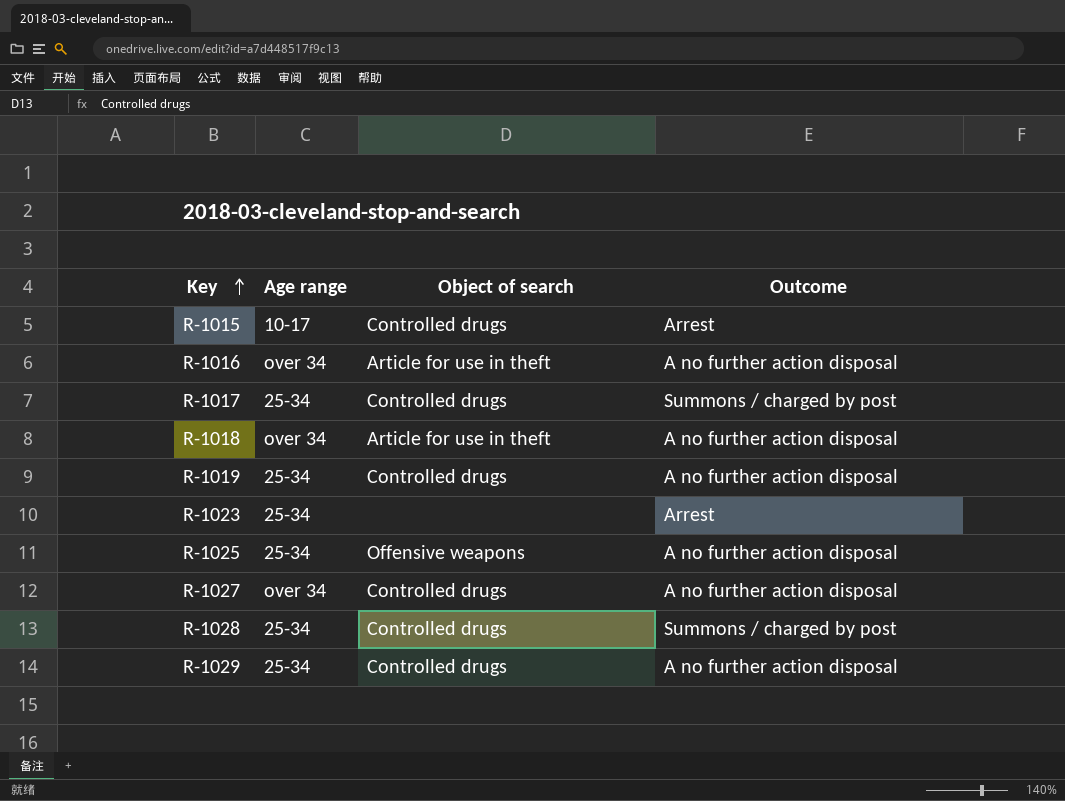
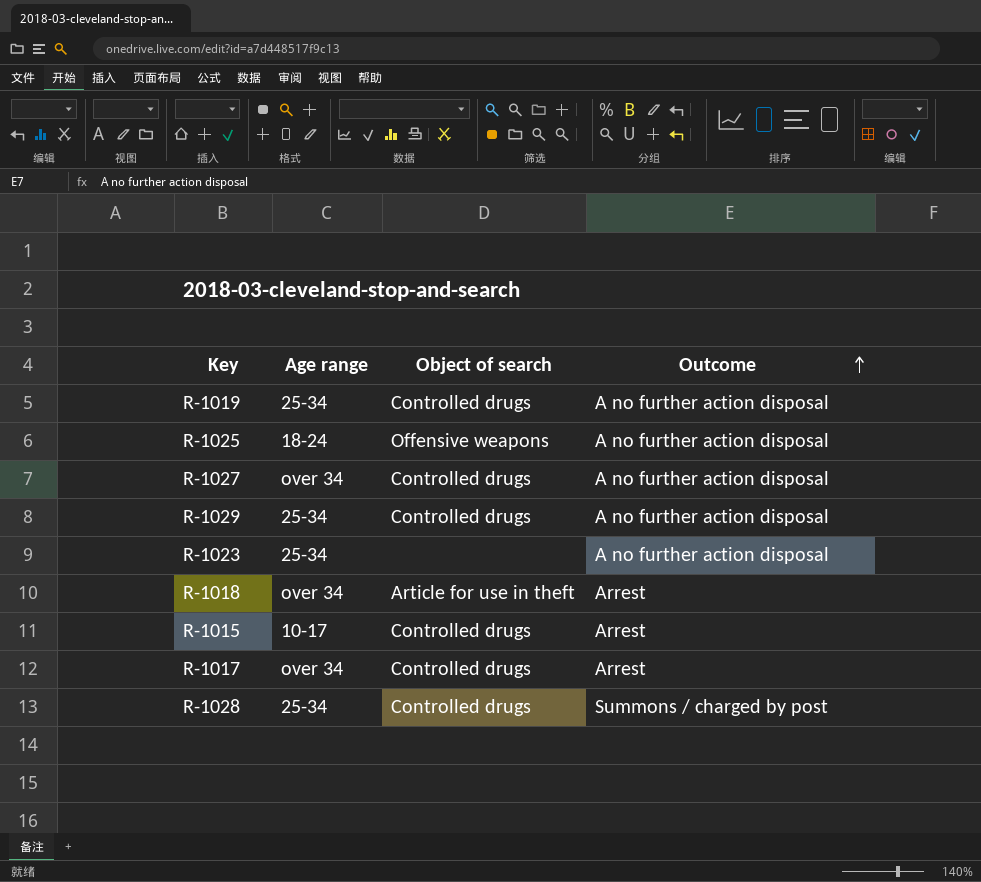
row order: Key ascending -> Outcome ascending
row R-1016: over 34 | Article for use in theft | A no further action disposal -> none
R-1025 | Age range: 25-34 -> 18-24
R-1023 | Outcome: Arrest -> A no further action disposal
R-1018 | Outcome: A no further action disposal -> Arrest
R-1017 | Age range: 25-34 -> over 34
R-1017 | Outcome: Summons / charged by post -> Arrest

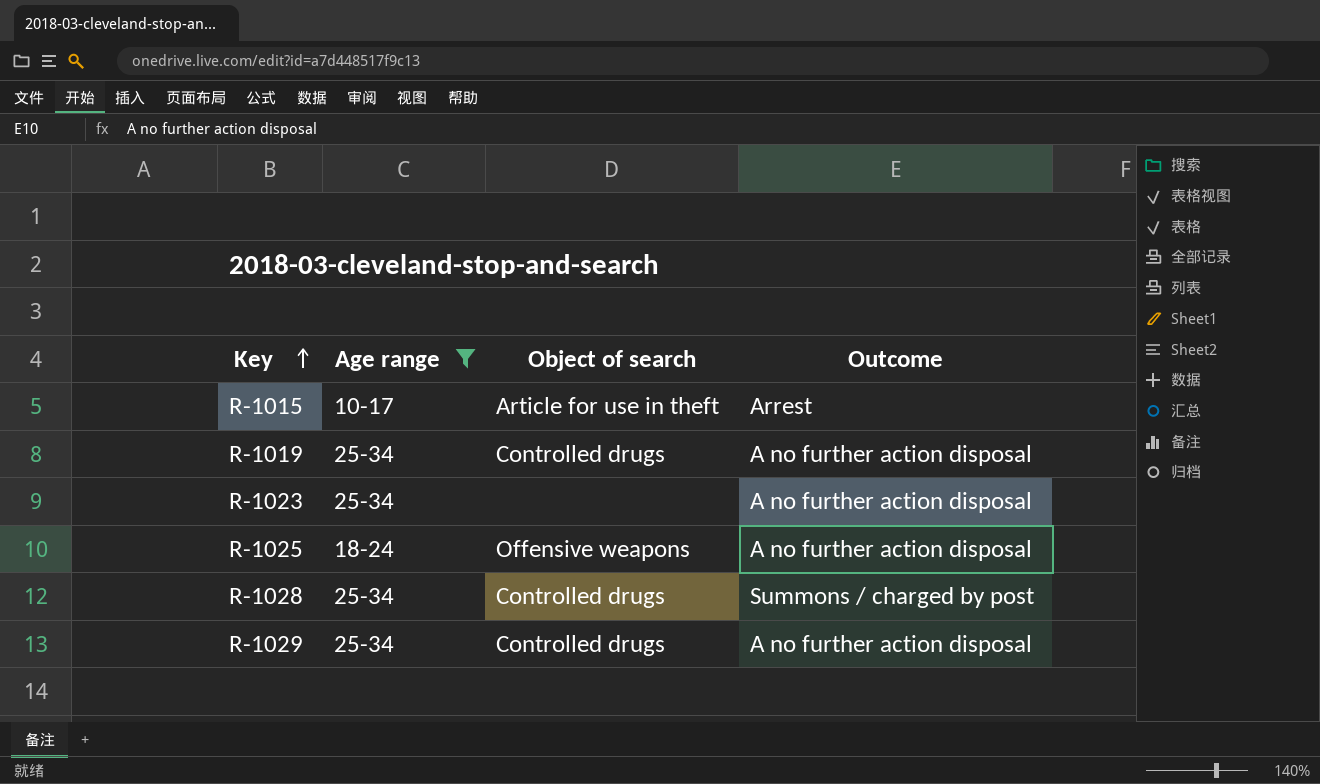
filter: none -> Age range != over 34
row order: Outcome ascending -> Key ascending
R-1015 | Object of search: Controlled drugs -> Article for use in theft

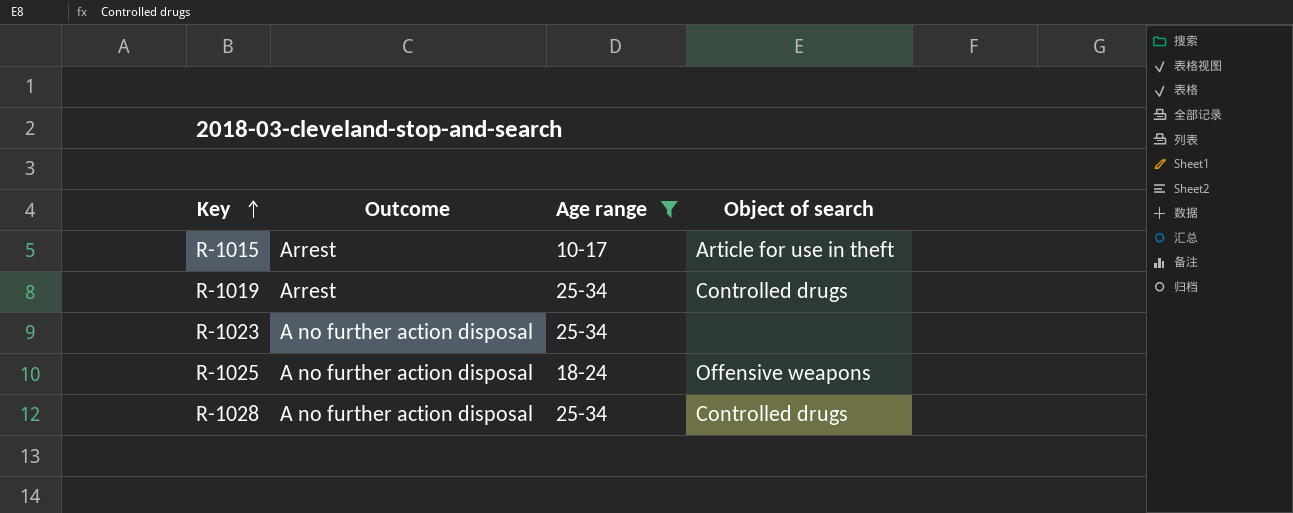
column Outcome | position: 4 -> 2
row R-1029: 25-34 | Controlled drugs | A no further action disposal -> none
R-1019 | Outcome: A no further action disposal -> Arrest
R-1028 | Outcome: Summons / charged by post -> A no further action disposal

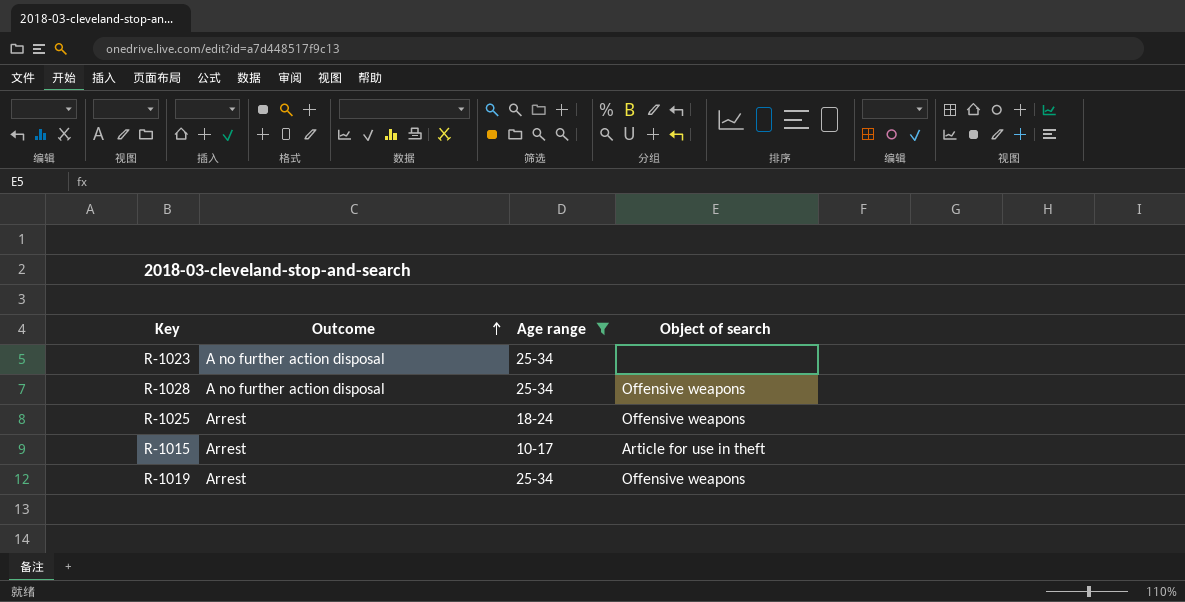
row order: Key ascending -> Outcome ascending
R-1028 | Object of search: Controlled drugs -> Offensive weapons
R-1025 | Outcome: A no further action disposal -> Arrest
R-1019 | Object of search: Controlled drugs -> Offensive weapons

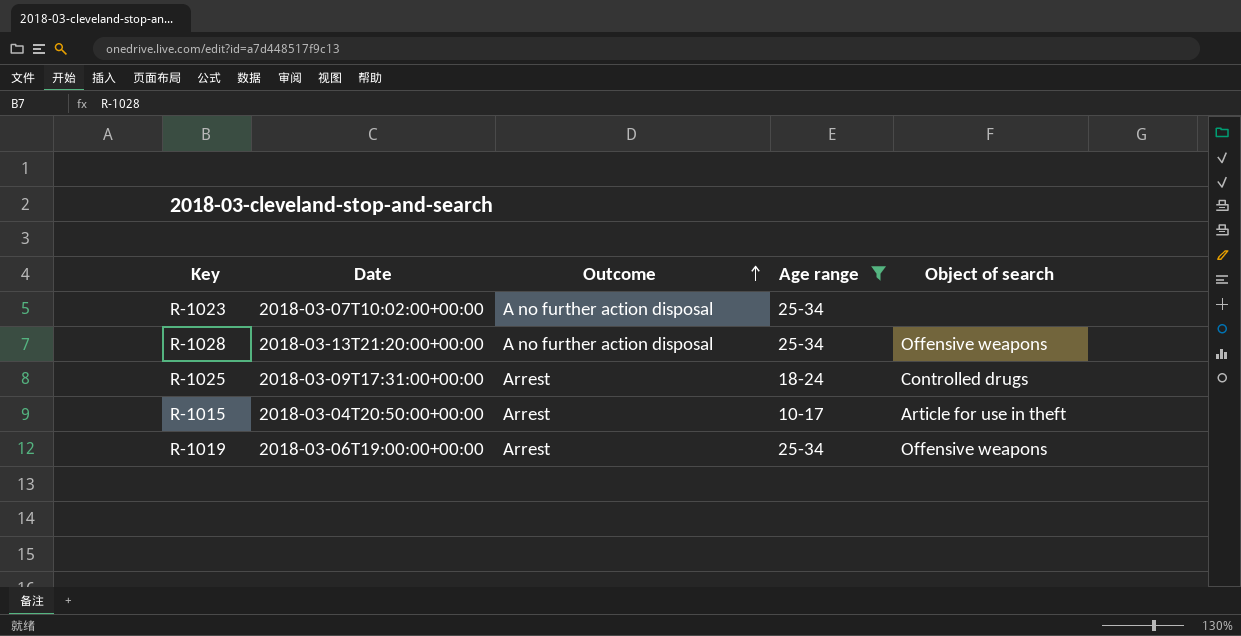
column Date | position: none -> 2
R-1025 | Object of search: Offensive weapons -> Controlled drugs

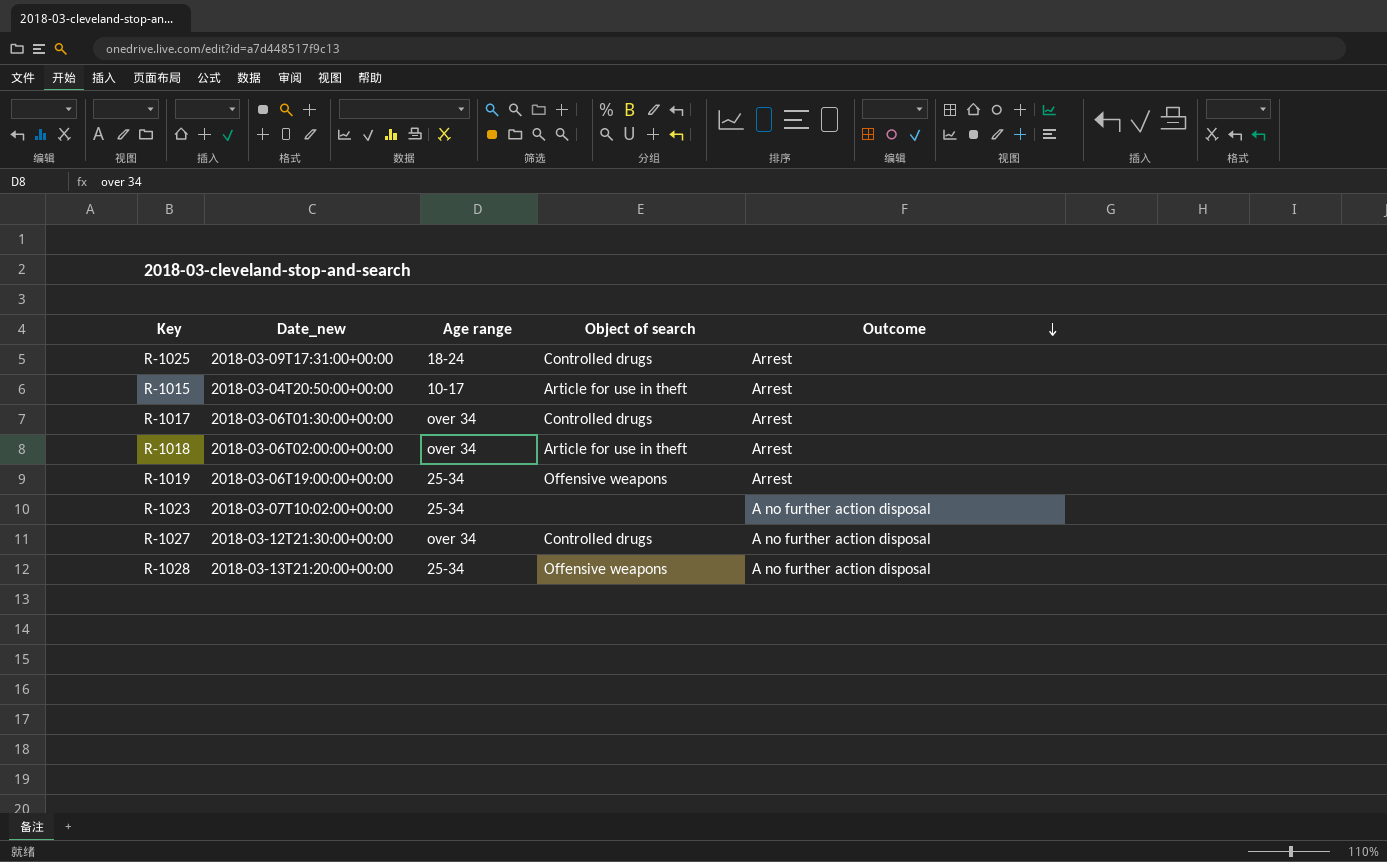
filter: Age range != over 34 -> none
row order: Outcome ascending -> Outcome descending
column name: Date -> Date_new
column Outcome | position: 3 -> 5

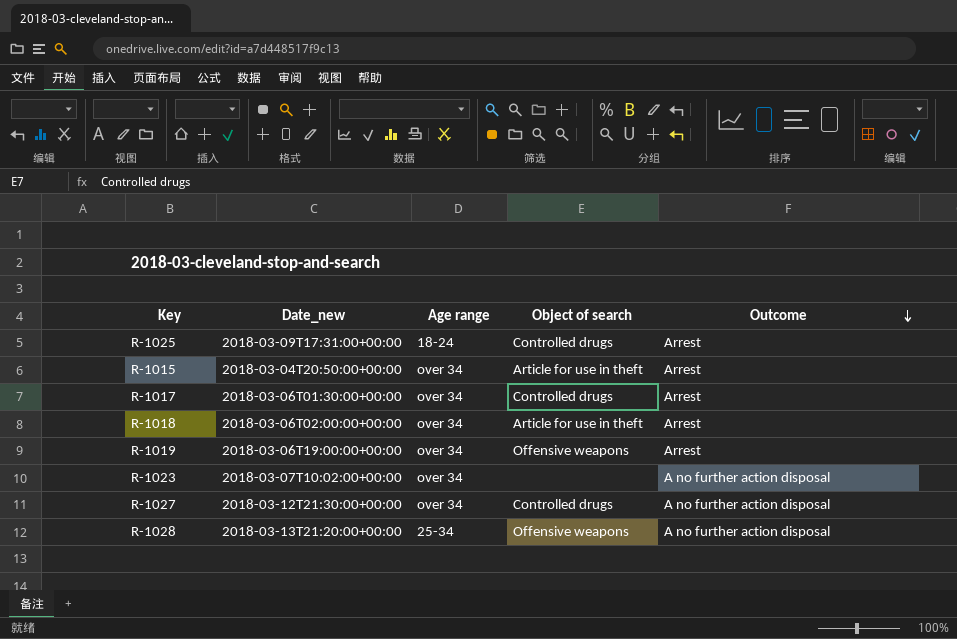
R-1015 | Age range: 10-17 -> over 34
R-1019 | Age range: 25-34 -> over 34
R-1023 | Age range: 25-34 -> over 34

